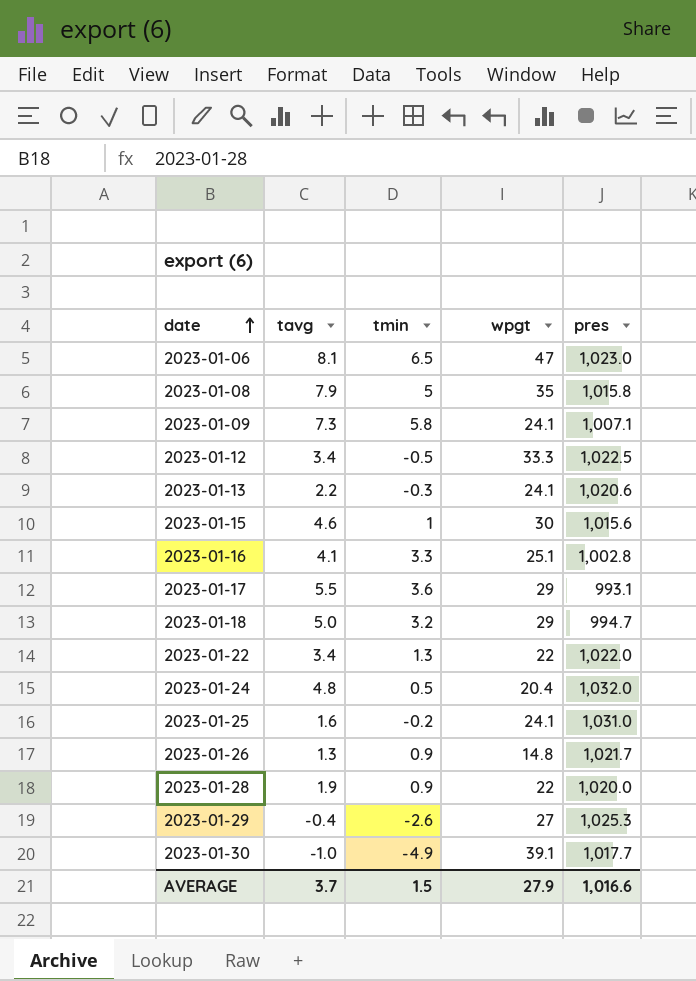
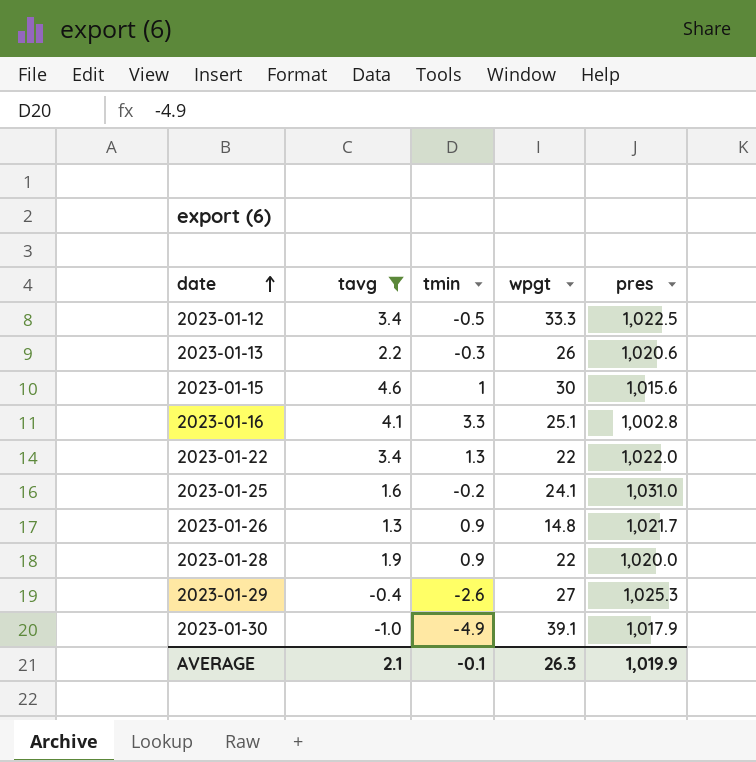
filter: none -> tavg <= 4.6
2023-01-13 | wpgt: 24.1 -> 26
2023-01-30 | pres: 1,017.7 -> 1,017.9
AVERAGE | tavg: 3.7 -> 2.1
AVERAGE | tmin: 1.5 -> -0.1
AVERAGE | wpgt: 27.9 -> 26.3
AVERAGE | pres: 1,016.6 -> 1,019.9

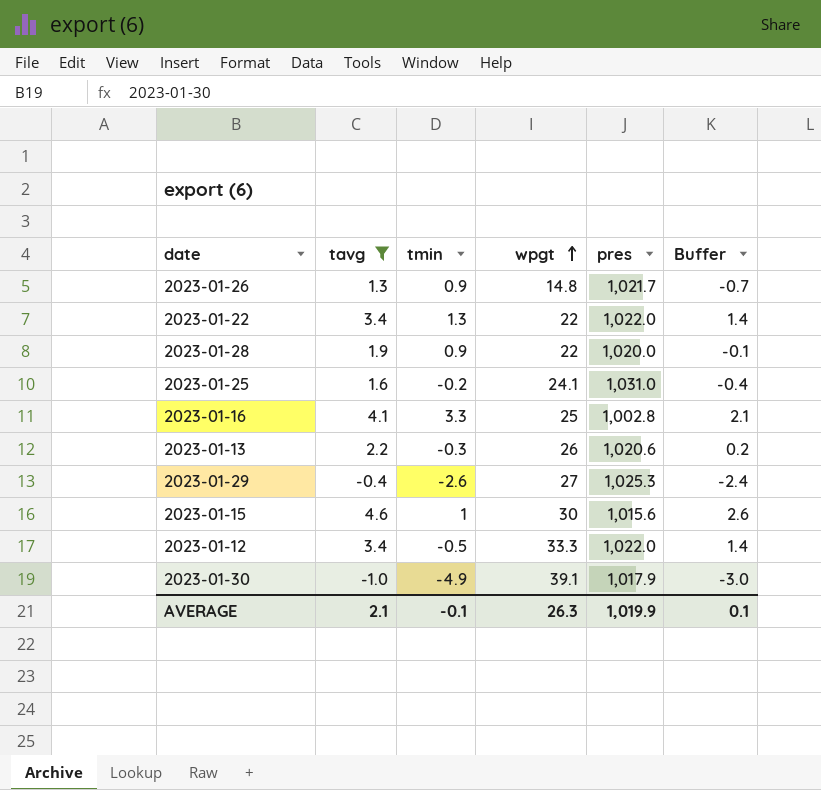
row order: date ascending -> wpgt ascending
column Buffer | formula: none -> [tavg] - 2
2023-01-16 | wpgt: 25.1 -> 25
2023-01-12 | pres: 1,022.5 -> 1,022.0

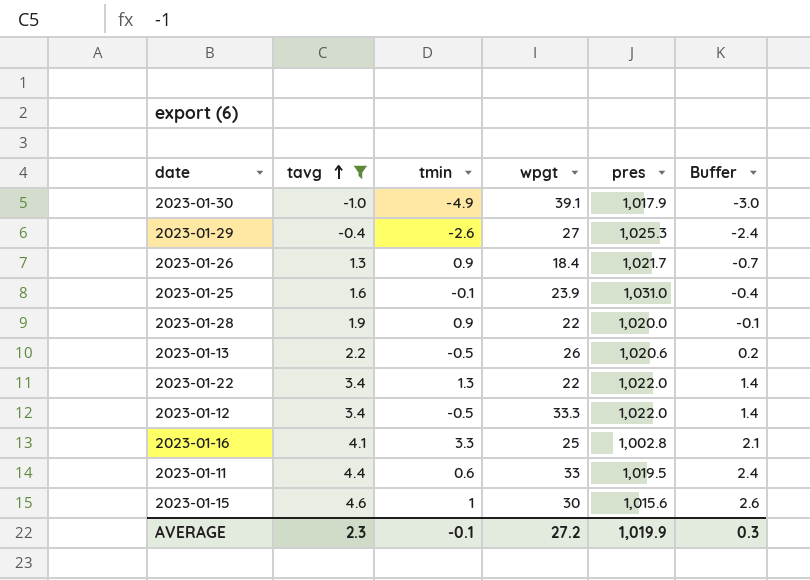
row order: wpgt ascending -> tavg ascending
2023-01-26 | wpgt: 14.8 -> 18.4
2023-01-25 | tmin: -0.2 -> -0.1
2023-01-25 | wpgt: 24.1 -> 23.9
2023-01-13 | tmin: -0.3 -> -0.5
row 2023-01-11: none -> 4.4 | 0.6 | 33 | 1,019.5 | 2.4
AVERAGE | tavg: 2.1 -> 2.3
AVERAGE | wpgt: 26.3 -> 27.2
AVERAGE | Buffer: 0.1 -> 0.3

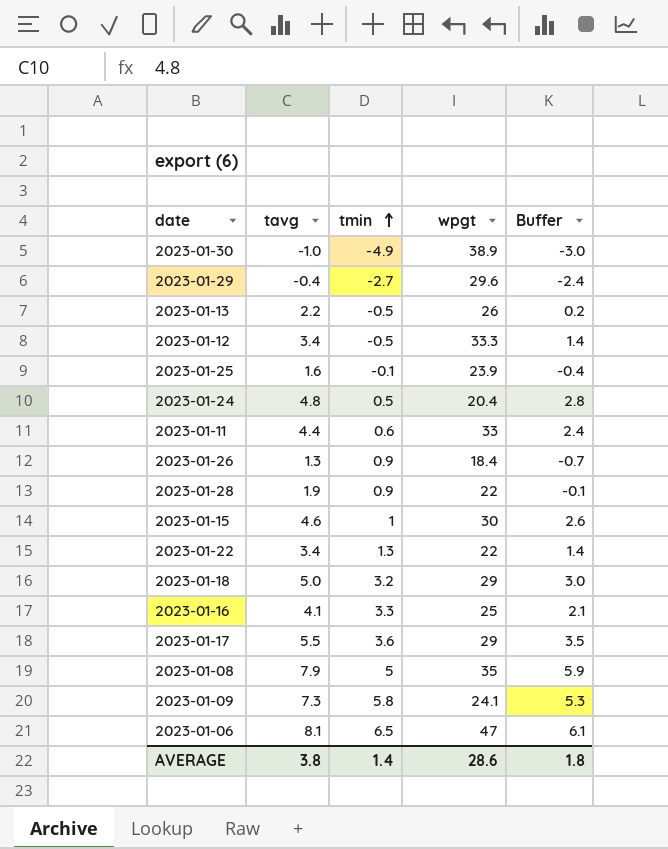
filter: tavg <= 4.6 -> none
row order: tavg ascending -> tmin ascending
column pres | position: 5 -> none
2023-01-30 | wpgt: 39.1 -> 38.9
2023-01-29 | tmin: -2.6 -> -2.7
2023-01-29 | wpgt: 27 -> 29.6
AVERAGE | tavg: 2.3 -> 3.8
AVERAGE | tmin: -0.1 -> 1.4
AVERAGE | wpgt: 27.2 -> 28.6
AVERAGE | Buffer: 0.3 -> 1.8

